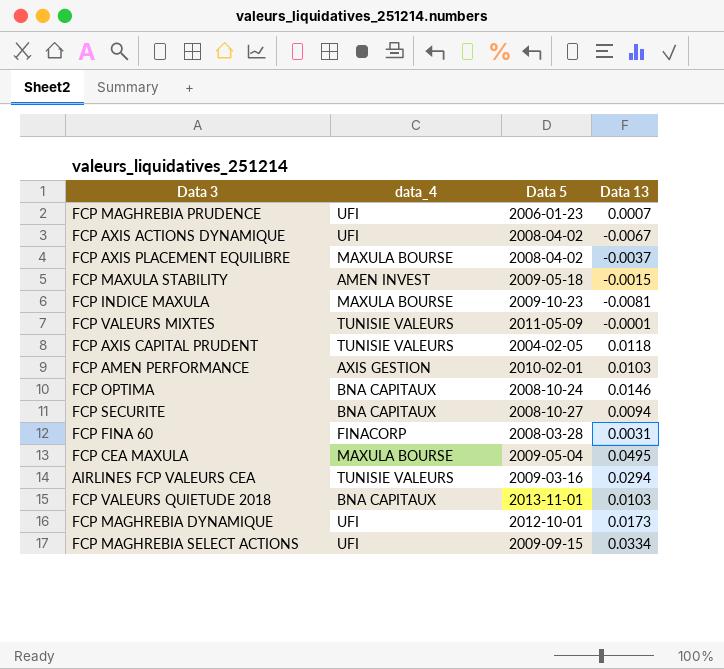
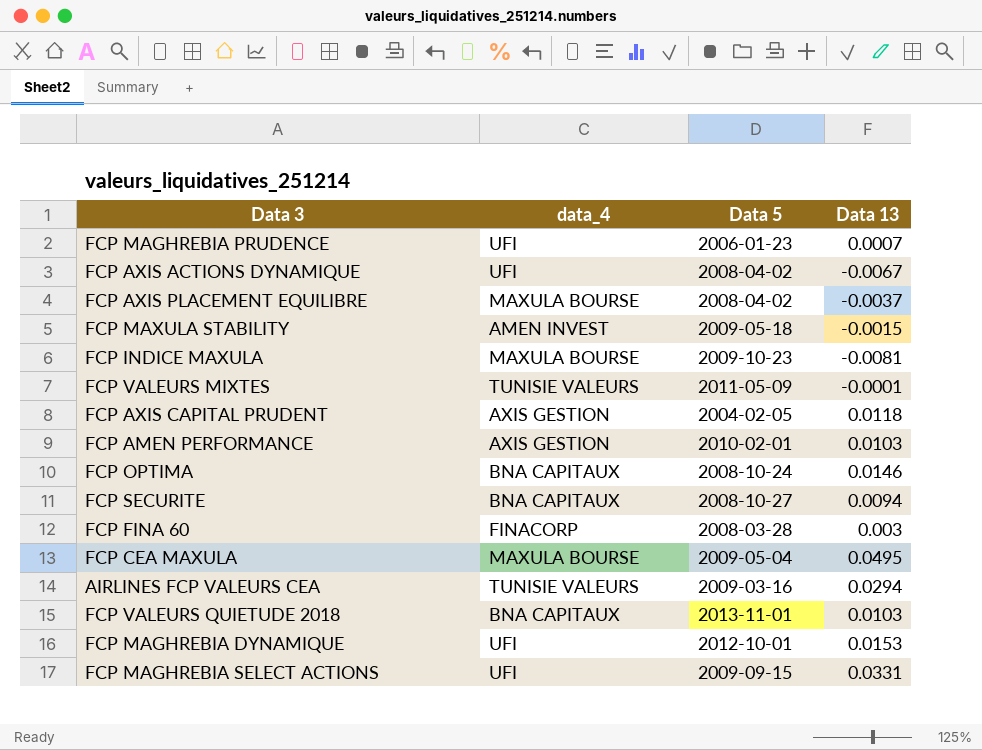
FCP AXIS CAPITAL PRUDENT | data_4: TUNISIE VALEURS -> AXIS GESTION
FCP FINA 60 | Data 13: 0.0031 -> 0.003
FCP MAGHREBIA DYNAMIQUE | Data 13: 0.0173 -> 0.0153
FCP MAGHREBIA SELECT ACTIONS | Data 13: 0.0334 -> 0.0331

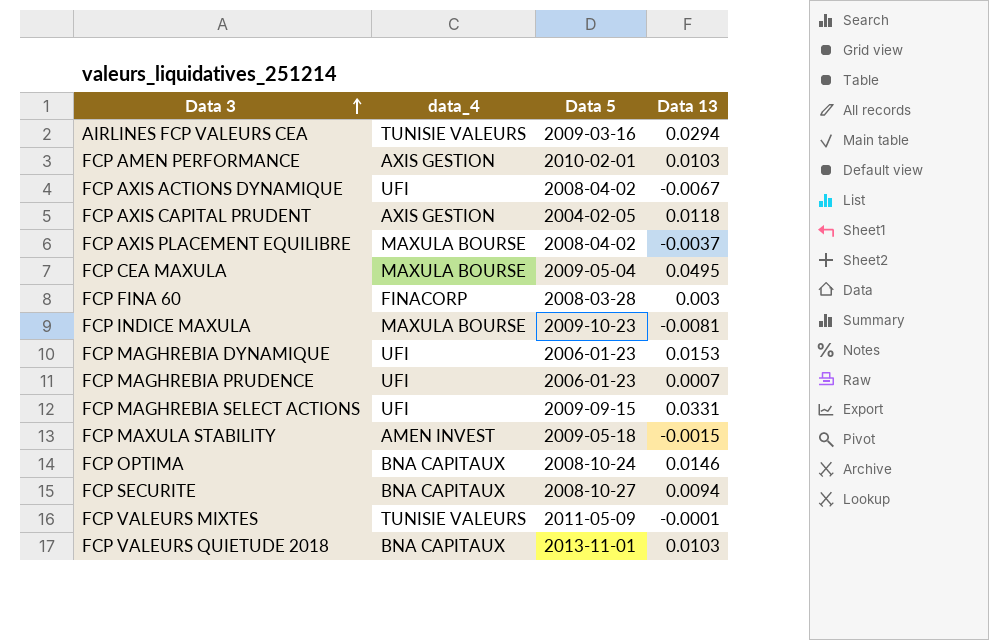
row order: none -> Data 3 ascending
FCP MAGHREBIA DYNAMIQUE | Data 5: 2012-10-01 -> 2006-01-23

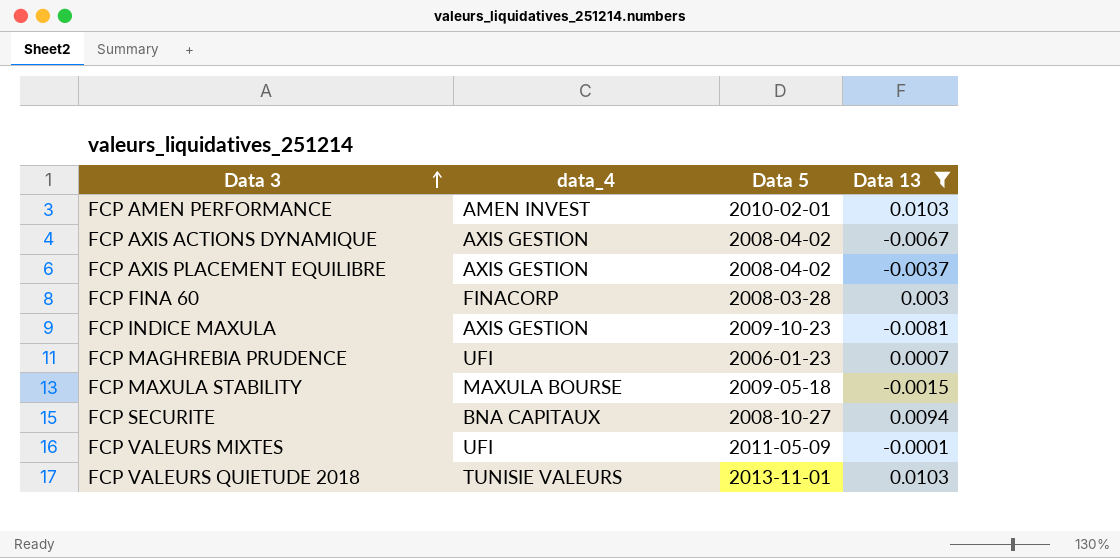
filter: none -> Data 13 <= 0.0103
FCP AMEN PERFORMANCE | data_4: AXIS GESTION -> AMEN INVEST
FCP AXIS ACTIONS DYNAMIQUE | data_4: UFI -> AXIS GESTION
FCP AXIS PLACEMENT EQUILIBRE | data_4: MAXULA BOURSE -> AXIS GESTION
FCP INDICE MAXULA | data_4: MAXULA BOURSE -> AXIS GESTION
FCP MAXULA STABILITY | data_4: AMEN INVEST -> MAXULA BOURSE
FCP VALEURS MIXTES | data_4: TUNISIE VALEURS -> UFI
FCP VALEURS QUIETUDE 2018 | data_4: BNA CAPITAUX -> TUNISIE VALEURS

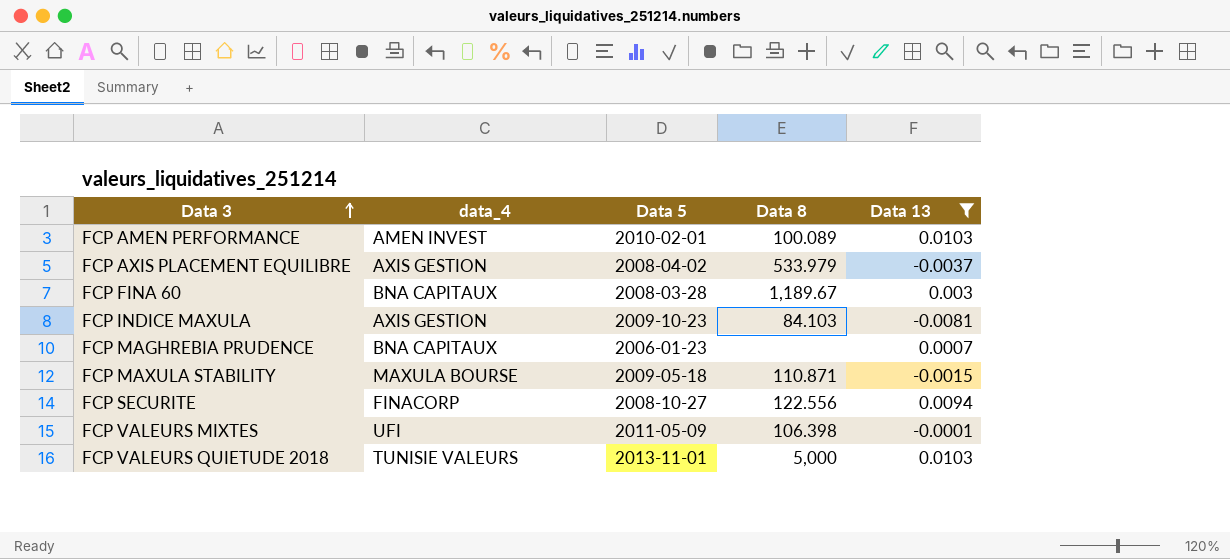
column Data 8 | position: none -> 4
row FCP AXIS ACTIONS DYNAMIQUE: AXIS GESTION | 2008-04-02 | -0.0067 -> none
FCP FINA 60 | data_4: FINACORP -> BNA CAPITAUX
FCP MAGHREBIA PRUDENCE | data_4: UFI -> BNA CAPITAUX
FCP SECURITE | data_4: BNA CAPITAUX -> FINACORP

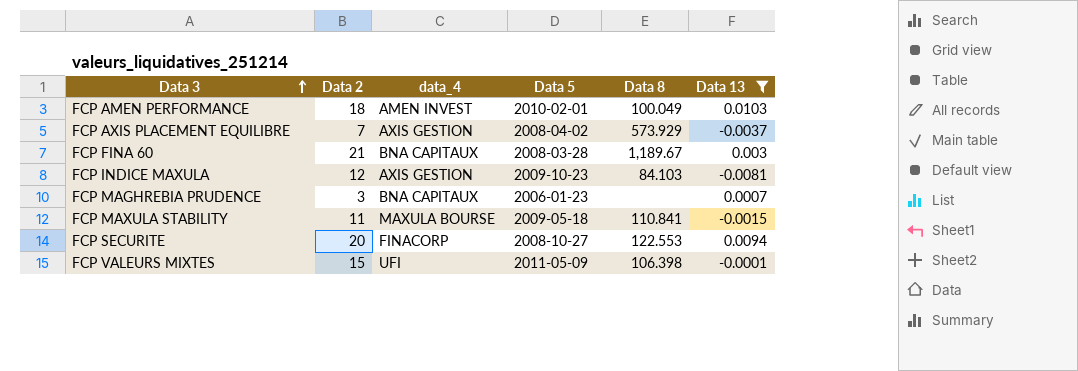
column Data 2 | position: none -> 2
row FCP VALEURS QUIETUDE 2018: TUNISIE VALEURS | 2013-11-01 | 5,000 | 0.0103 -> none
FCP AMEN PERFORMANCE | Data 8: 100.089 -> 100.049
FCP AXIS PLACEMENT EQUILIBRE | Data 8: 533.979 -> 573.929
FCP MAXULA STABILITY | Data 8: 110.871 -> 110.841
FCP SECURITE | Data 8: 122.556 -> 122.553

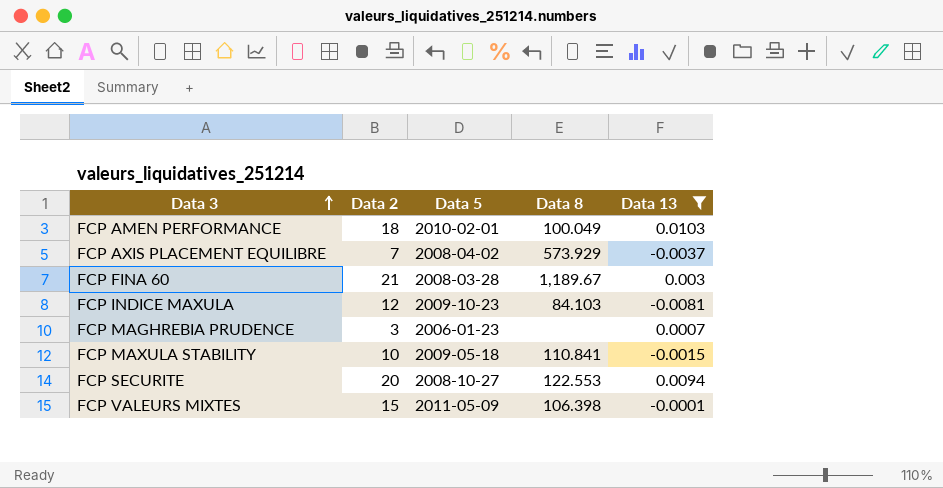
column data_4 | position: 3 -> none
FCP MAXULA STABILITY | Data 2: 11 -> 10

